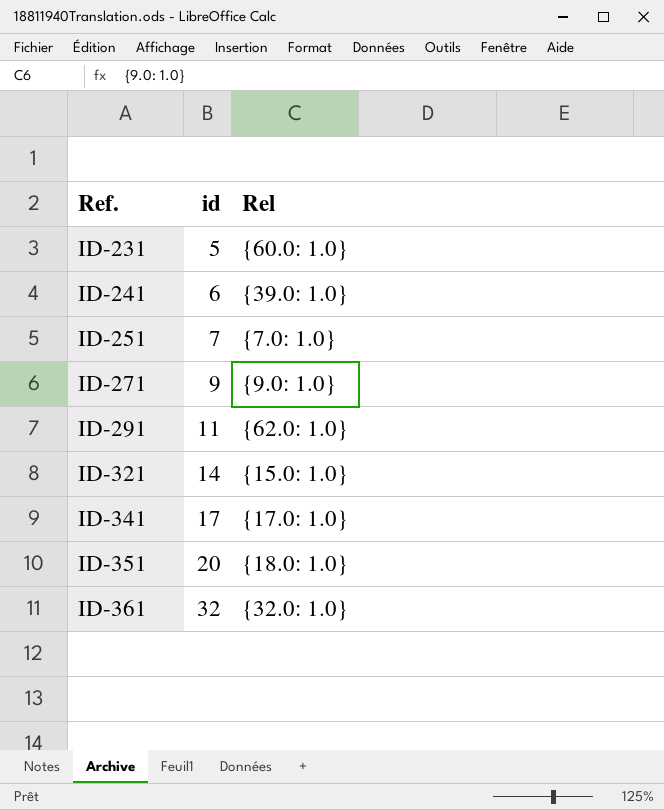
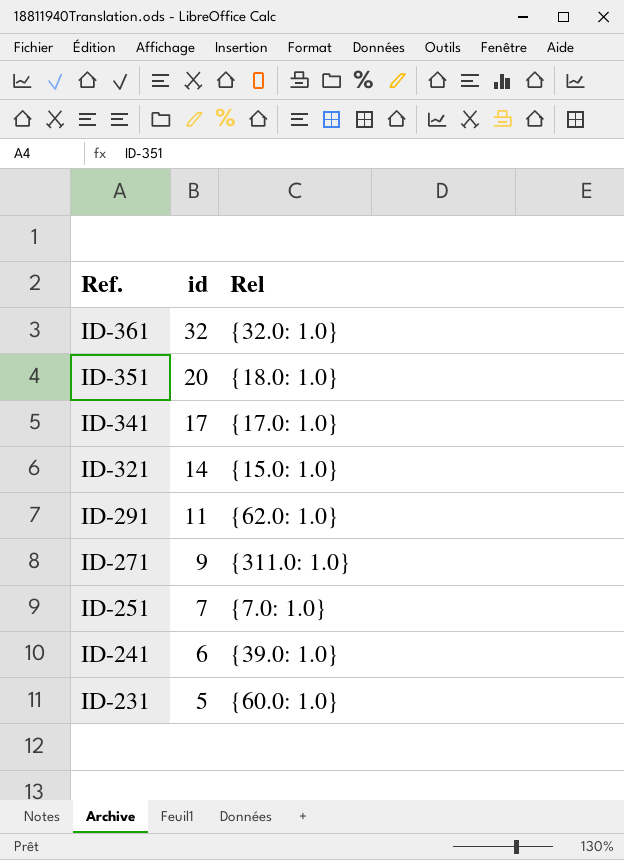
row order: Ref. ascending -> Ref. descending
ID-271 | Rel: {9.0: 1.0} -> {311.0: 1.0}

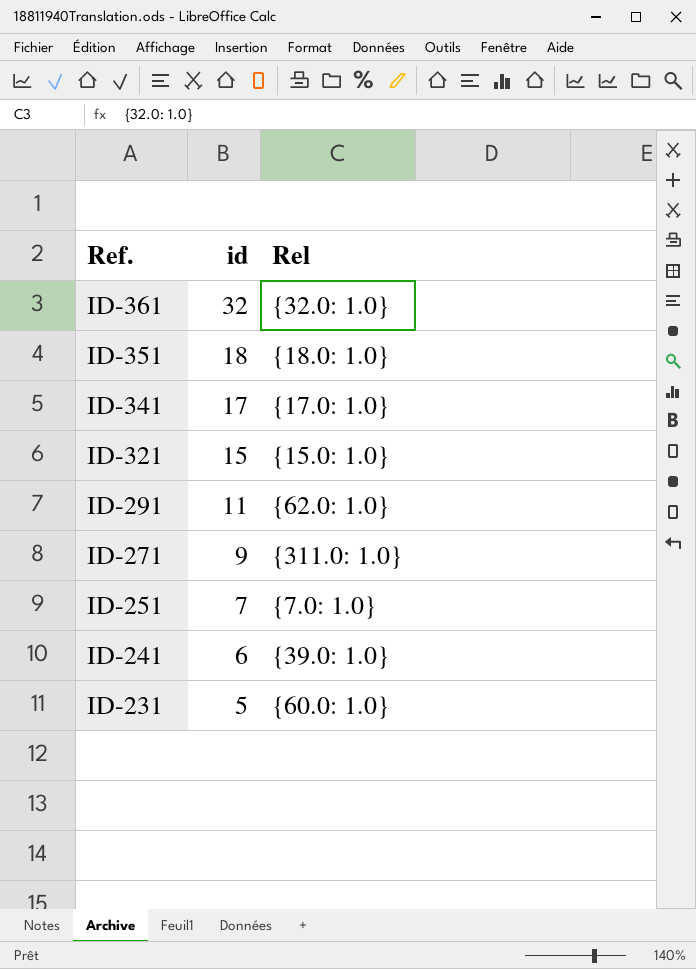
ID-351 | id: 20 -> 18
ID-321 | id: 14 -> 15

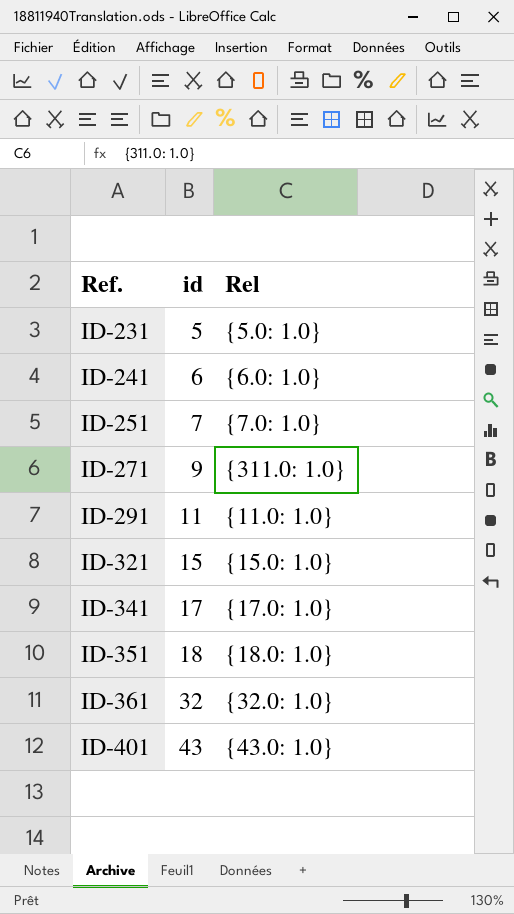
row order: Ref. descending -> Ref. ascending
ID-231 | Rel: {60.0: 1.0} -> {5.0: 1.0}
ID-241 | Rel: {39.0: 1.0} -> {6.0: 1.0}
ID-291 | Rel: {62.0: 1.0} -> {11.0: 1.0}
row ID-401: none -> 43 | {43.0: 1.0}

